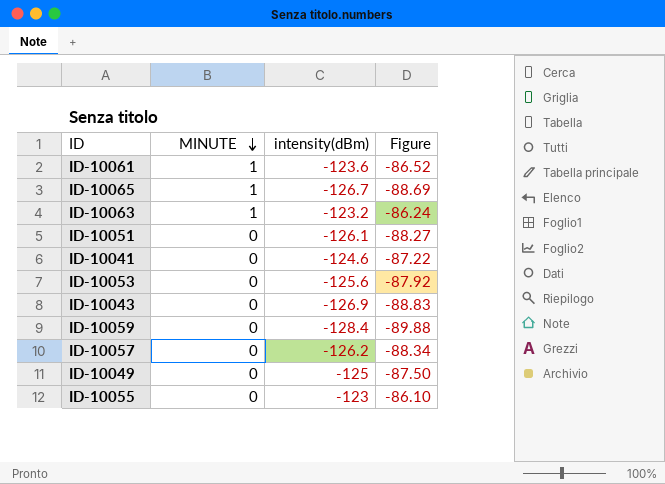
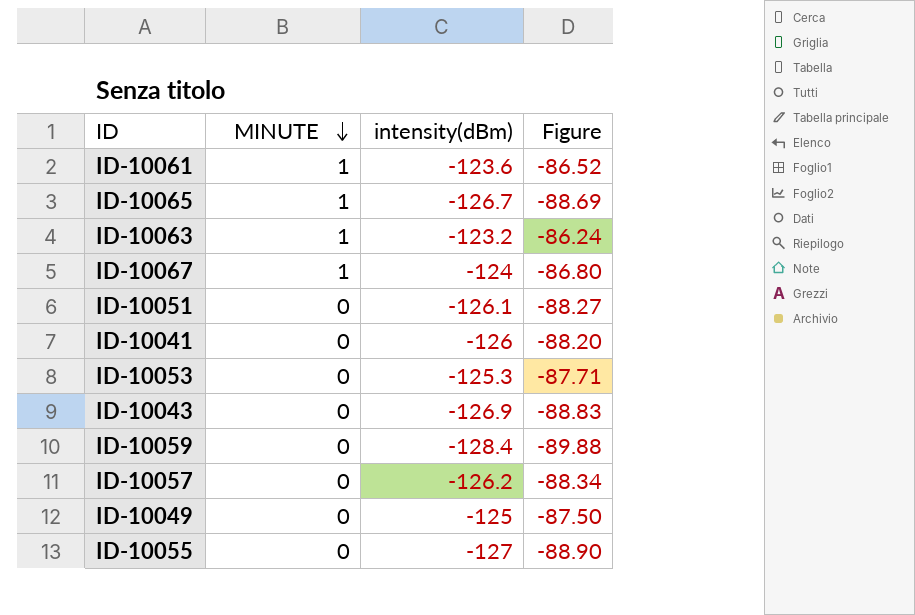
row ID-10067: none -> 1 | -124 | -86.80
ID-10041 | intensity(dBm): -124.6 -> -126
ID-10041 | Figure: -87.22 -> -88.20
ID-10053 | intensity(dBm): -125.6 -> -125.3
ID-10053 | Figure: -87.92 -> -87.71
ID-10055 | intensity(dBm): -123 -> -127
ID-10055 | Figure: -86.10 -> -88.90

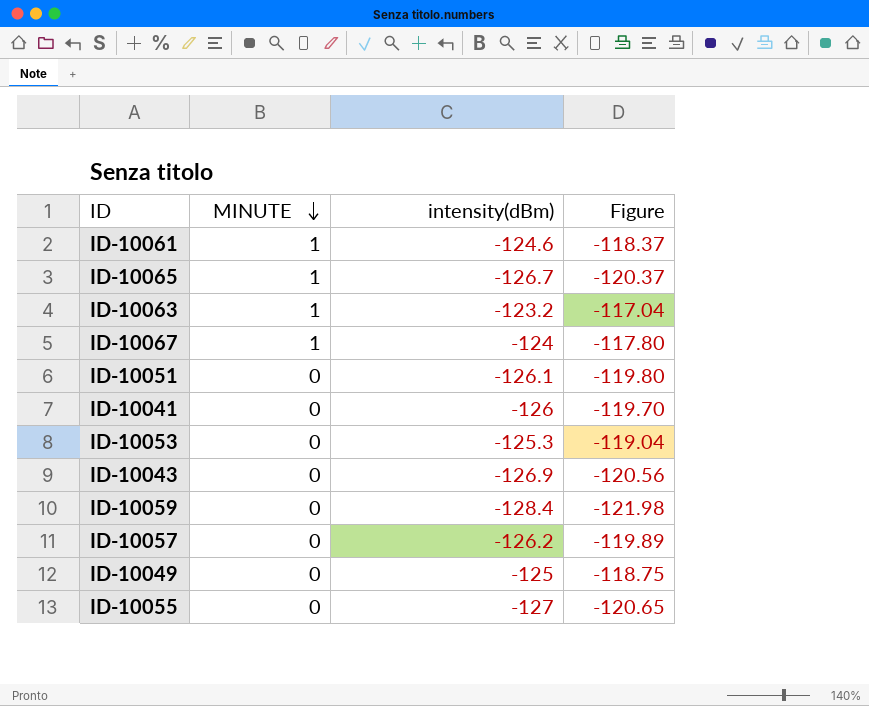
column Figure | formula: [intensity(dBm)] * 0.7 -> [intensity(dBm)] * 0.95
ID-10061 | intensity(dBm): -123.6 -> -124.6

